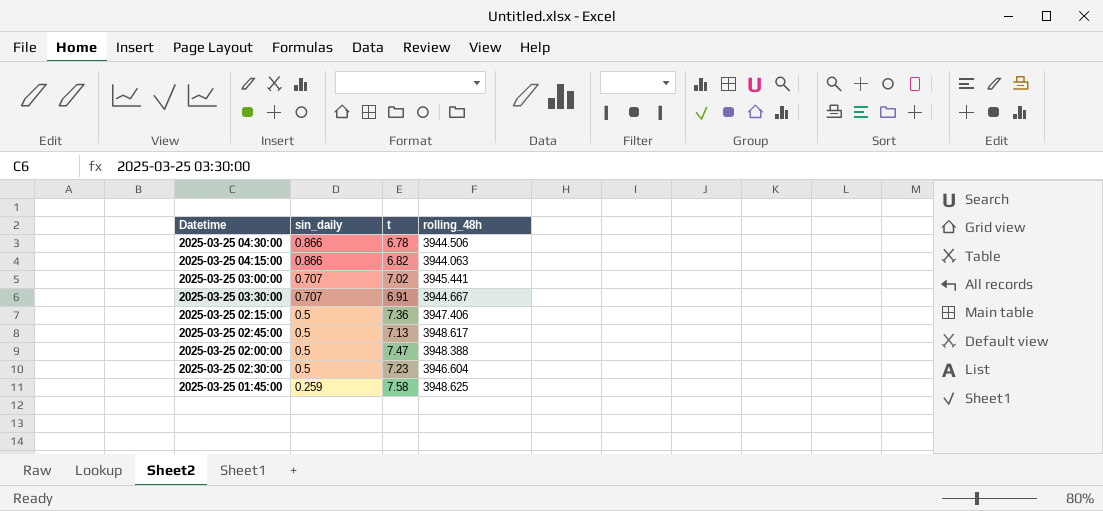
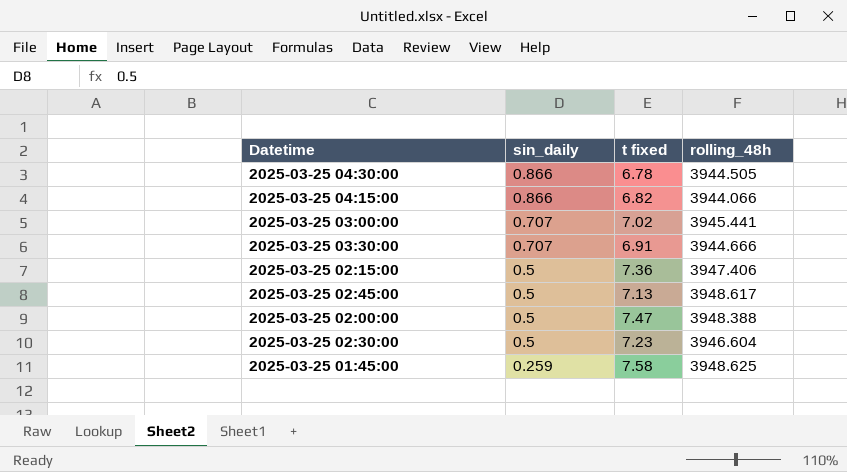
column name: t -> t fixed
2025-03-25 04:30:00 | rolling_48h: 3944.506 -> 3944.505
2025-03-25 04:15:00 | rolling_48h: 3944.063 -> 3944.066
2025-03-25 03:30:00 | rolling_48h: 3944.667 -> 3944.666

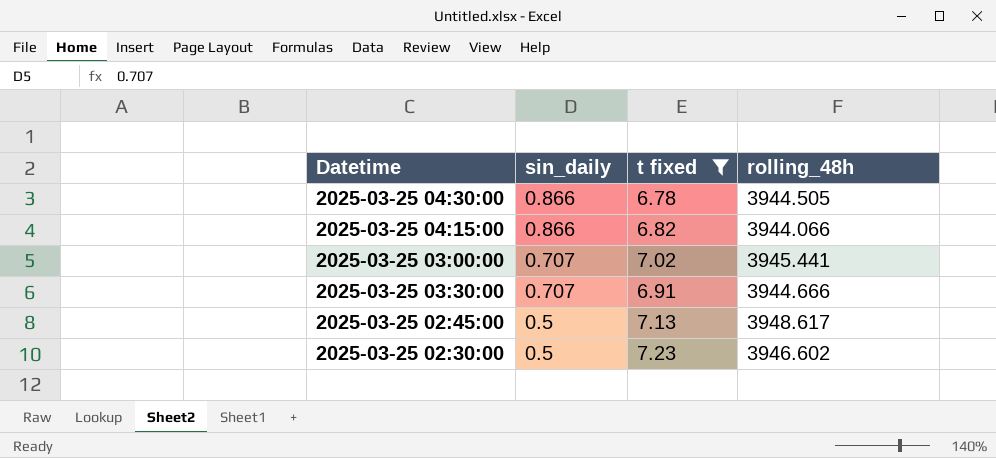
filter: none -> t fixed <= 7.23
2025-03-25 02:30:00 | rolling_48h: 3946.604 -> 3946.602

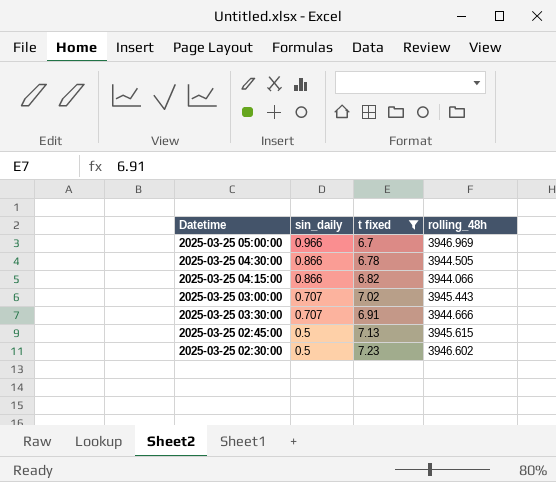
row 2025-03-25 05:00:00: none -> 0.966 | 6.7 | 3946.969
2025-03-25 03:00:00 | rolling_48h: 3945.441 -> 3945.443
2025-03-25 02:45:00 | rolling_48h: 3948.617 -> 3945.615

